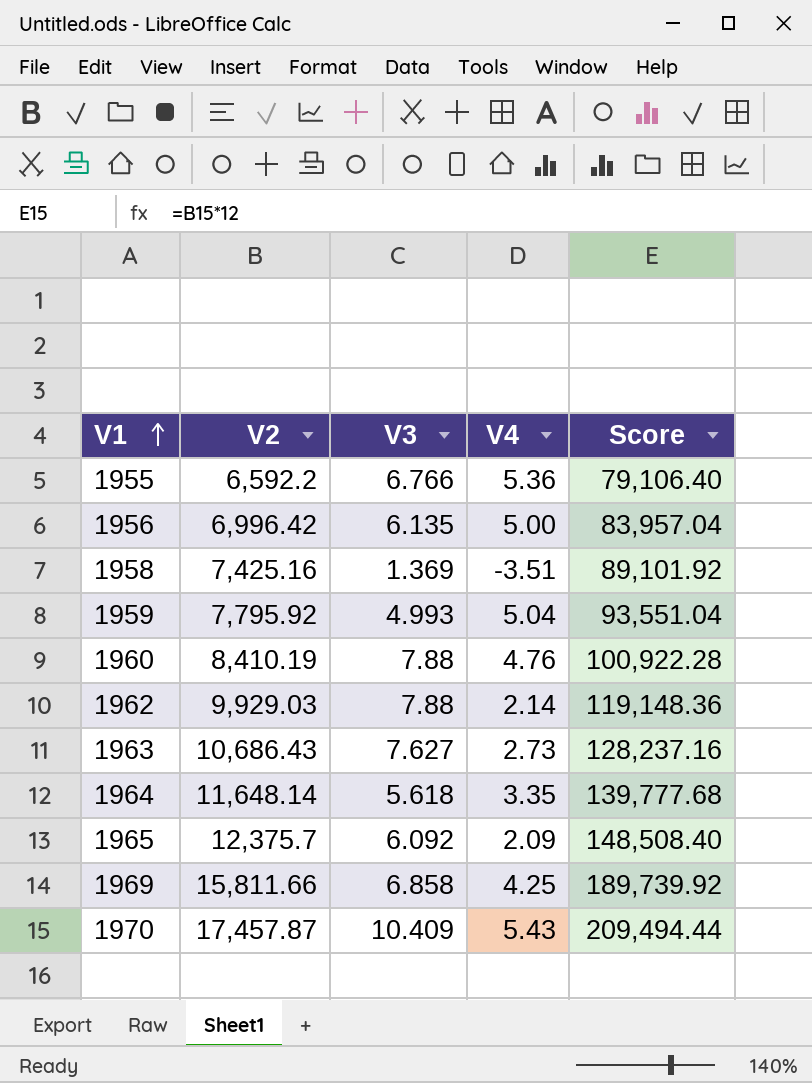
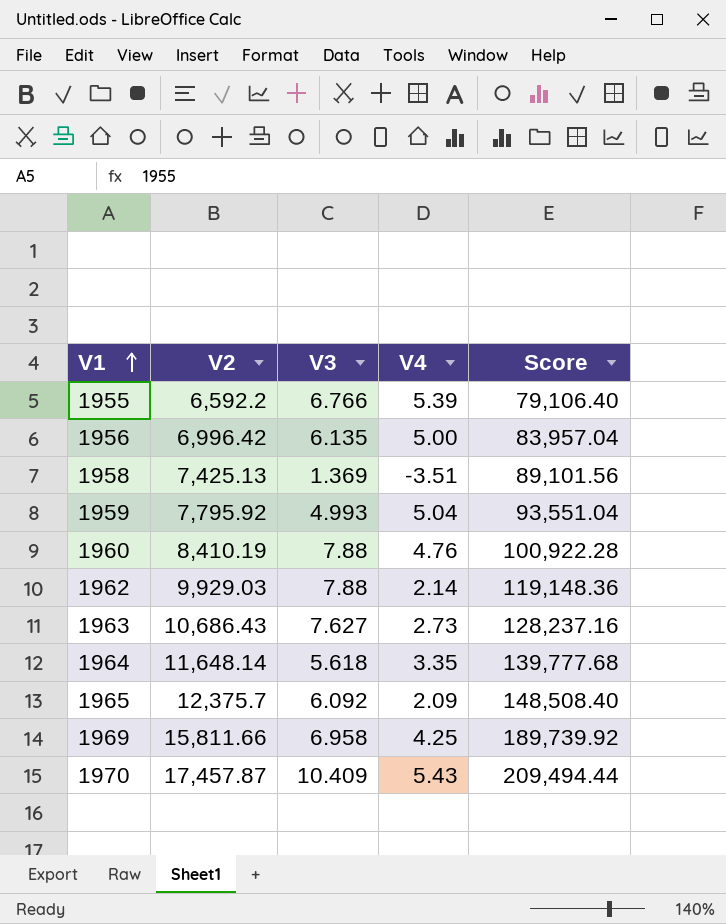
1955 | V4: 5.36 -> 5.39
1958 | V2: 7,425.16 -> 7,425.13
1958 | Score: 89,101.92 -> 89,101.56
1969 | V3: 6.858 -> 6.958

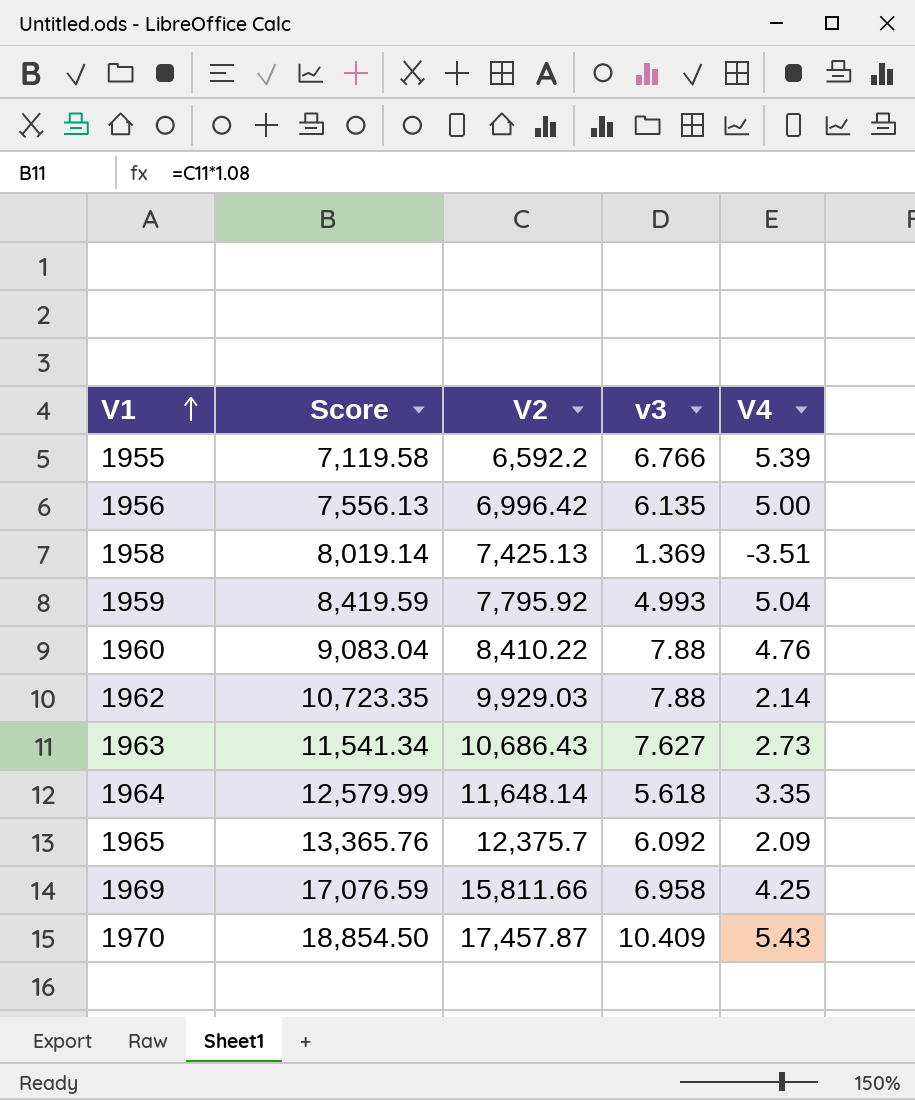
column Score | formula: [V2] * 12 -> [V2] * 1.08
column Score | position: 5 -> 2
column name: V3 -> v3
1960 | V2: 8,410.19 -> 8,410.22

